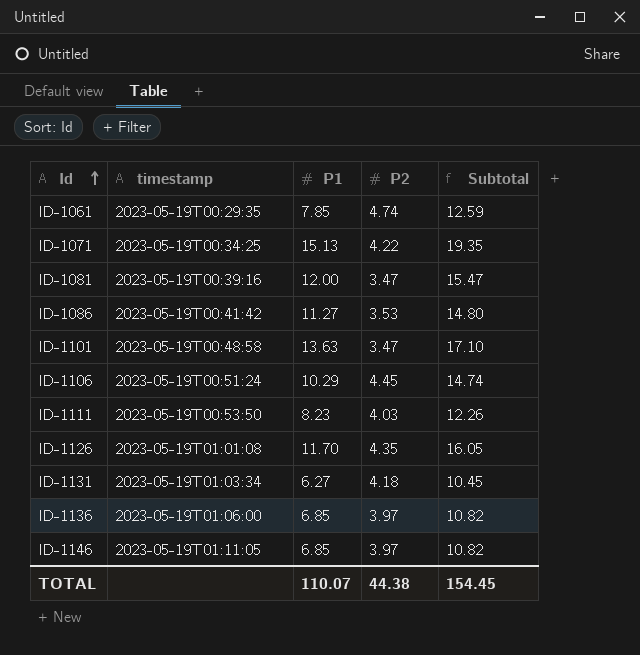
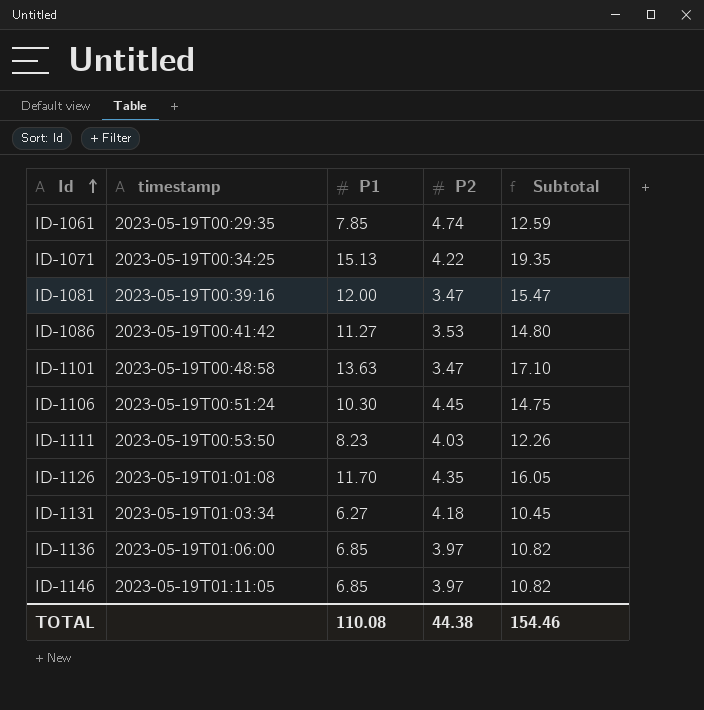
ID-1106 | P1: 10.29 -> 10.30
ID-1106 | Subtotal: 14.74 -> 14.75
TOTAL | P1: 110.07 -> 110.08
TOTAL | Subtotal: 154.45 -> 154.46

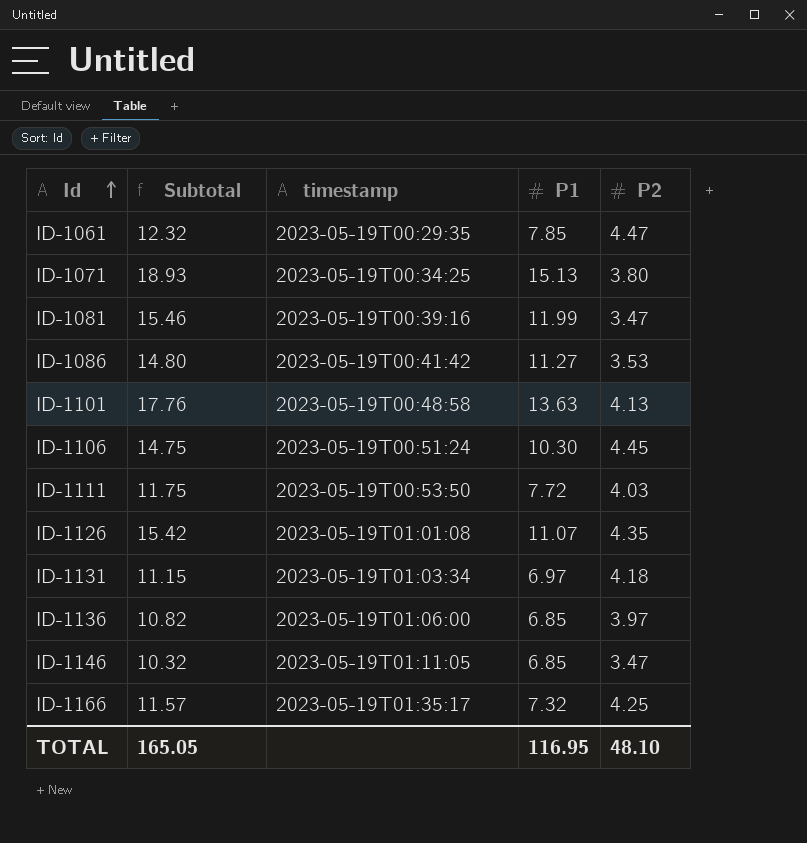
column Subtotal | position: 5 -> 2
ID-1061 | Subtotal: 12.59 -> 12.32
ID-1061 | P2: 4.74 -> 4.47
ID-1071 | Subtotal: 19.35 -> 18.93
ID-1071 | P2: 4.22 -> 3.80
ID-1081 | Subtotal: 15.47 -> 15.46
ID-1081 | P1: 12.00 -> 11.99
ID-1101 | Subtotal: 17.10 -> 17.76
ID-1101 | P2: 3.47 -> 4.13
ID-1111 | Subtotal: 12.26 -> 11.75
ID-1111 | P1: 8.23 -> 7.72
ID-1126 | Subtotal: 16.05 -> 15.42
ID-1126 | P1: 11.70 -> 11.07
ID-1131 | Subtotal: 10.45 -> 11.15
ID-1131 | P1: 6.27 -> 6.97
ID-1146 | Subtotal: 10.82 -> 10.32
ID-1146 | P2: 3.97 -> 3.47
row ID-1166: none -> 11.57 | 2023-05-19T01:35:17 | 7.32 | 4.25
TOTAL | Subtotal: 154.46 -> 165.05
TOTAL | P1: 110.08 -> 116.95
TOTAL | P2: 44.38 -> 48.10

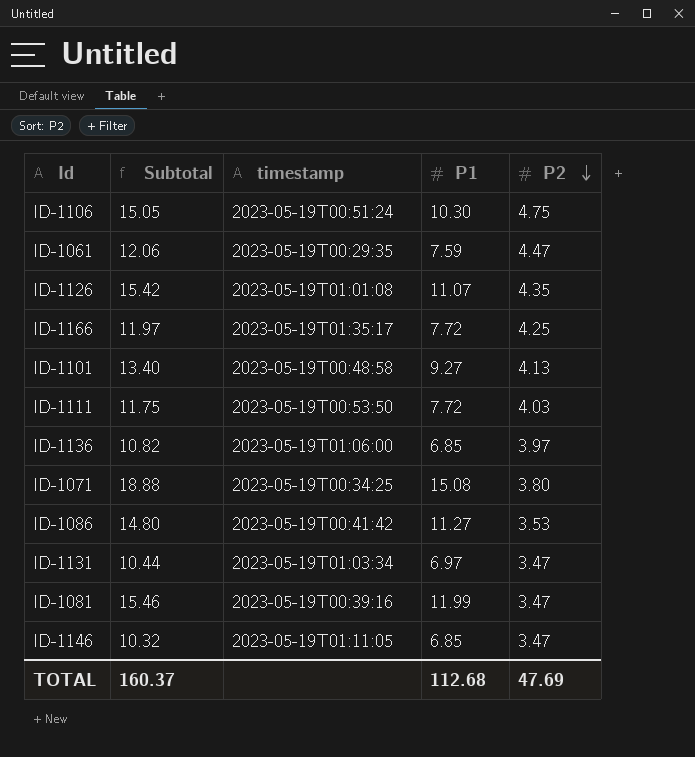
row order: Id ascending -> P2 descending
ID-1106 | Subtotal: 14.75 -> 15.05
ID-1106 | P2: 4.45 -> 4.75
ID-1061 | Subtotal: 12.32 -> 12.06
ID-1061 | P1: 7.85 -> 7.59
ID-1166 | Subtotal: 11.57 -> 11.97
ID-1166 | P1: 7.32 -> 7.72
ID-1101 | Subtotal: 17.76 -> 13.40
ID-1101 | P1: 13.63 -> 9.27
ID-1071 | Subtotal: 18.93 -> 18.88
ID-1071 | P1: 15.13 -> 15.08
ID-1131 | Subtotal: 11.15 -> 10.44
ID-1131 | P2: 4.18 -> 3.47
TOTAL | Subtotal: 165.05 -> 160.37
TOTAL | P1: 116.95 -> 112.68
TOTAL | P2: 48.10 -> 47.69

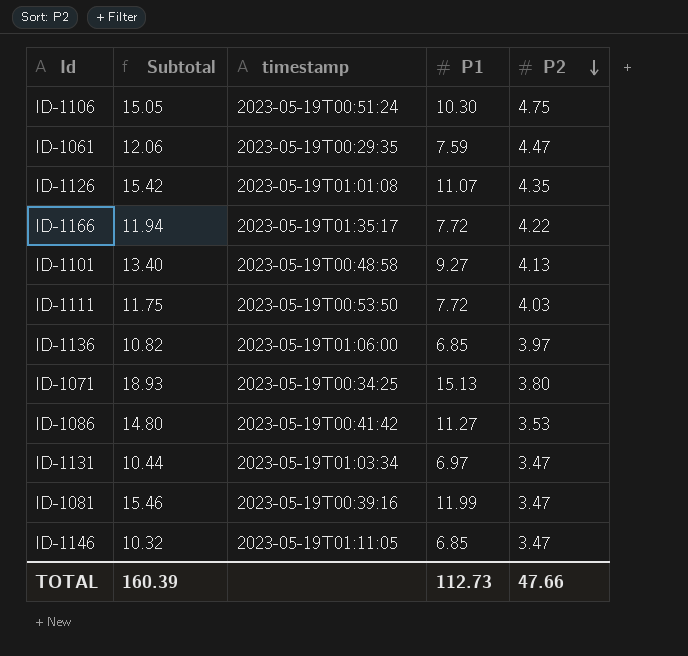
ID-1166 | Subtotal: 11.97 -> 11.94
ID-1166 | P2: 4.25 -> 4.22
ID-1071 | Subtotal: 18.88 -> 18.93
ID-1071 | P1: 15.08 -> 15.13
TOTAL | Subtotal: 160.37 -> 160.39
TOTAL | P1: 112.68 -> 112.73
TOTAL | P2: 47.69 -> 47.66

